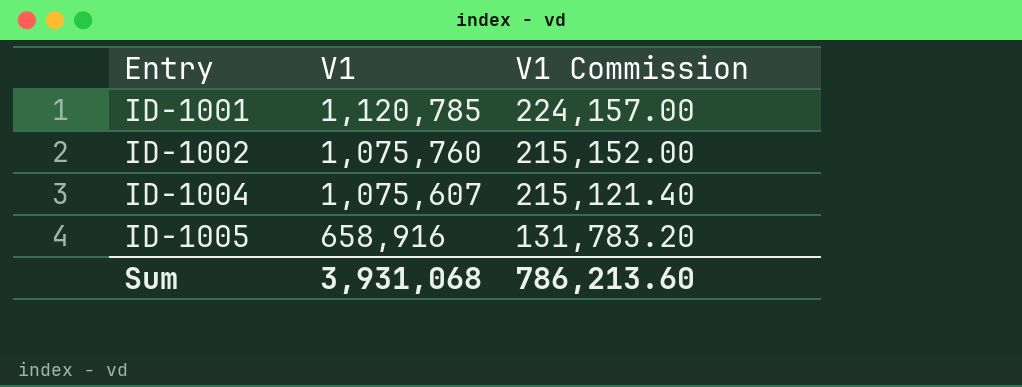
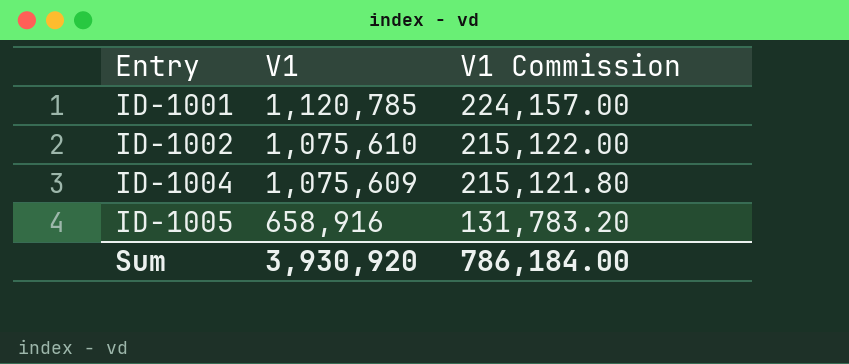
ID-1002 | V1: 1,075,760 -> 1,075,610
ID-1002 | V1 Commission: 215,152.00 -> 215,122.00
ID-1004 | V1: 1,075,607 -> 1,075,609
ID-1004 | V1 Commission: 215,121.40 -> 215,121.80
Sum | V1: 3,931,068 -> 3,930,920
Sum | V1 Commission: 786,213.60 -> 786,184.00

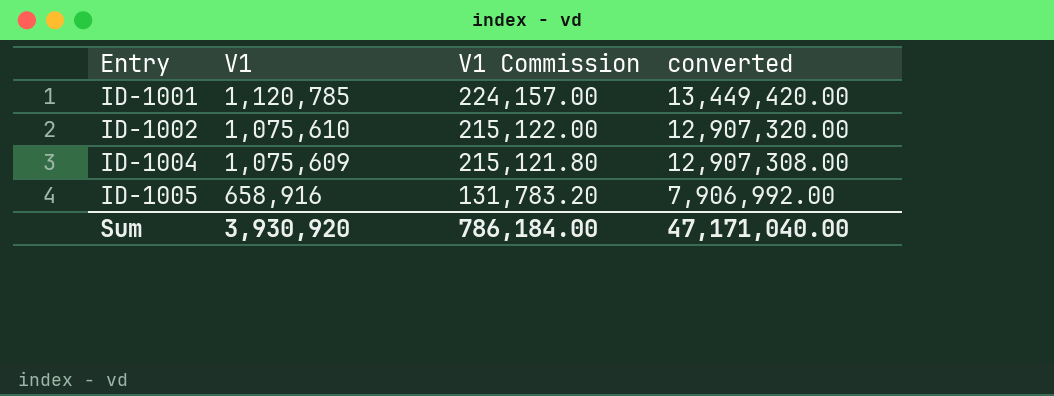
column converted | formula: none -> [V1] * 12

